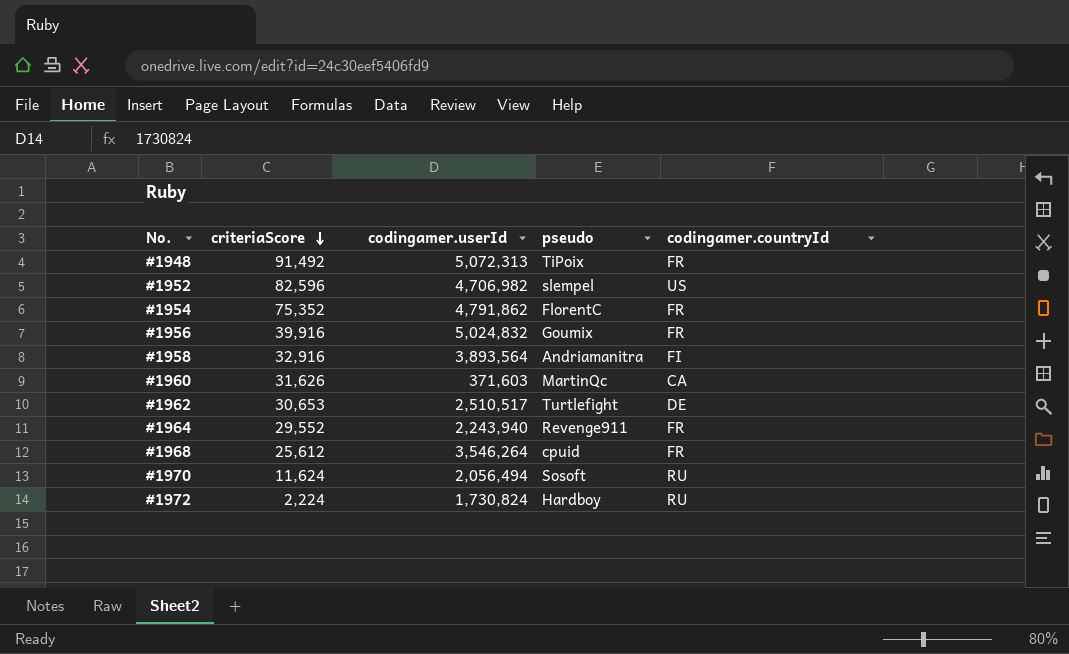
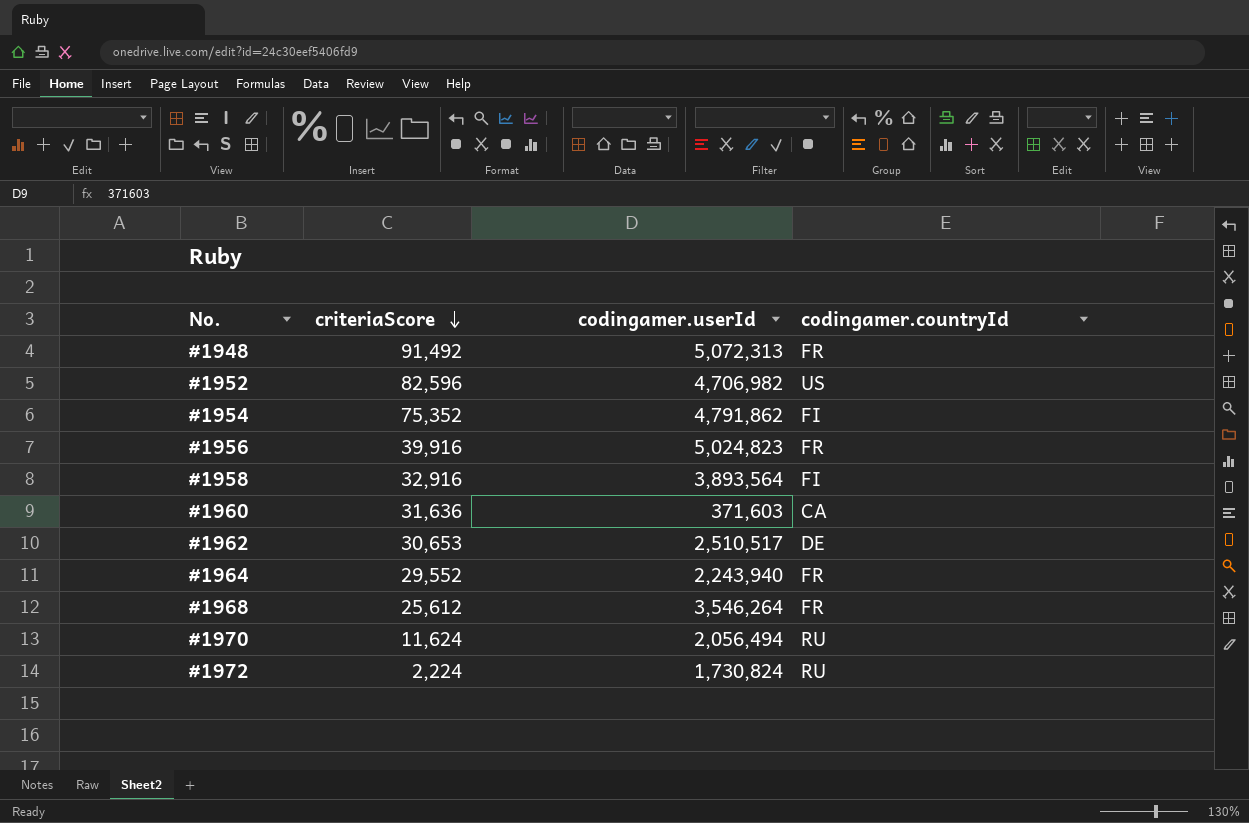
column pseudo | position: 4 -> none
#1954 | codingamer.countryId: FR -> FI
#1956 | codingamer.userId: 5,024,832 -> 5,024,823
#1960 | criteriaScore: 31,626 -> 31,636

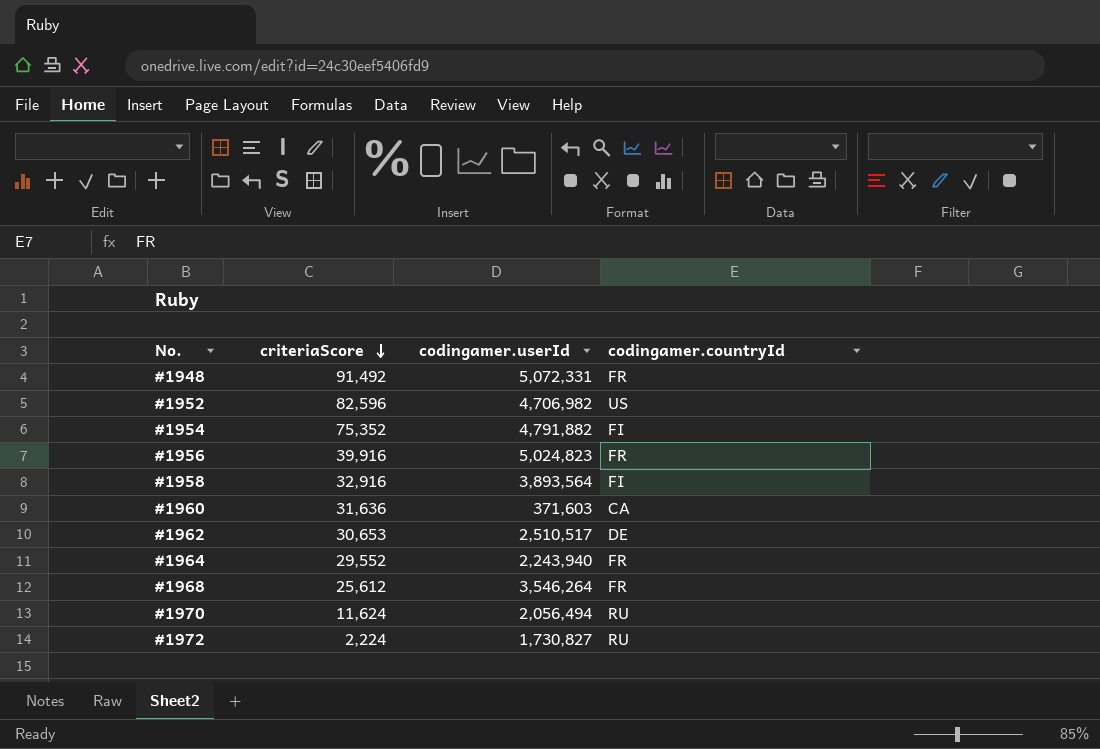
#1948 | codingamer.userId: 5,072,313 -> 5,072,331
#1954 | codingamer.userId: 4,791,862 -> 4,791,882
#1972 | codingamer.userId: 1,730,824 -> 1,730,827

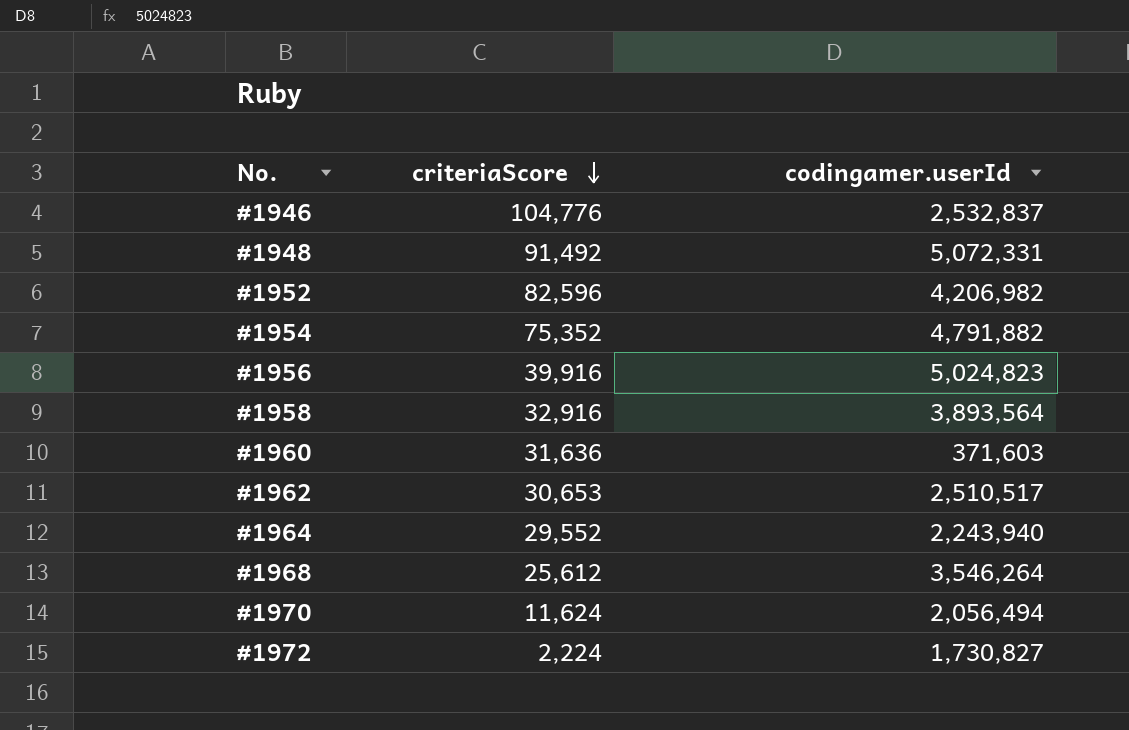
column codingamer.countryId | position: 4 -> none
row #1946: none -> 104,776 | 2,532,837
#1952 | codingamer.userId: 4,706,982 -> 4,206,982

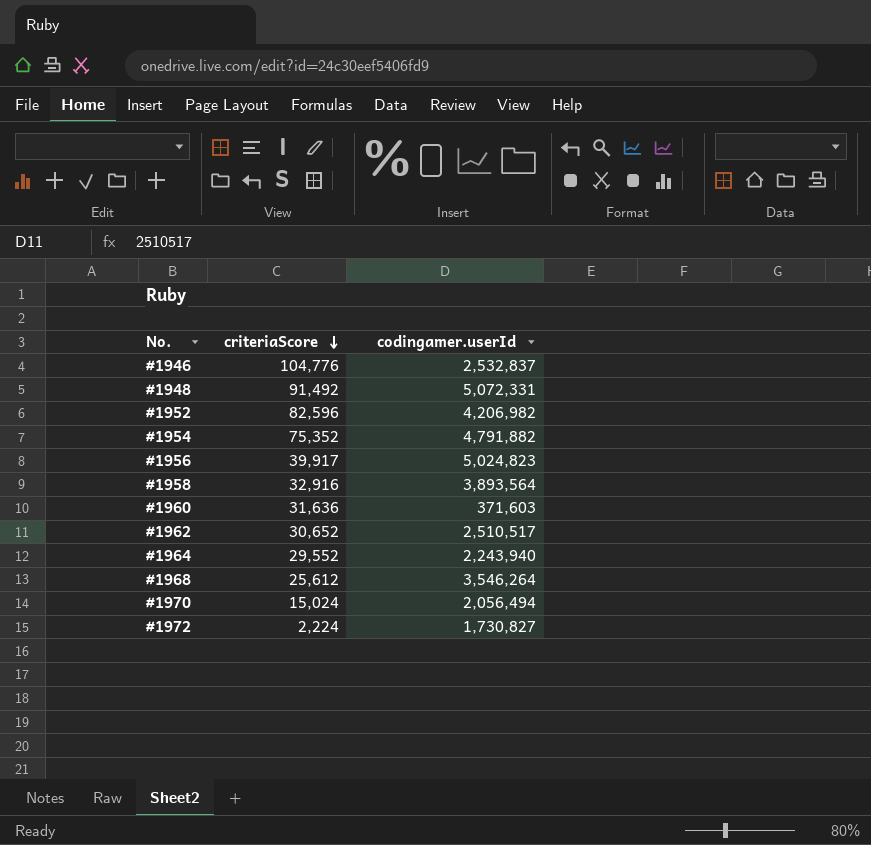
#1956 | criteriaScore: 39,916 -> 39,917
#1962 | criteriaScore: 30,653 -> 30,652
#1970 | criteriaScore: 11,624 -> 15,024

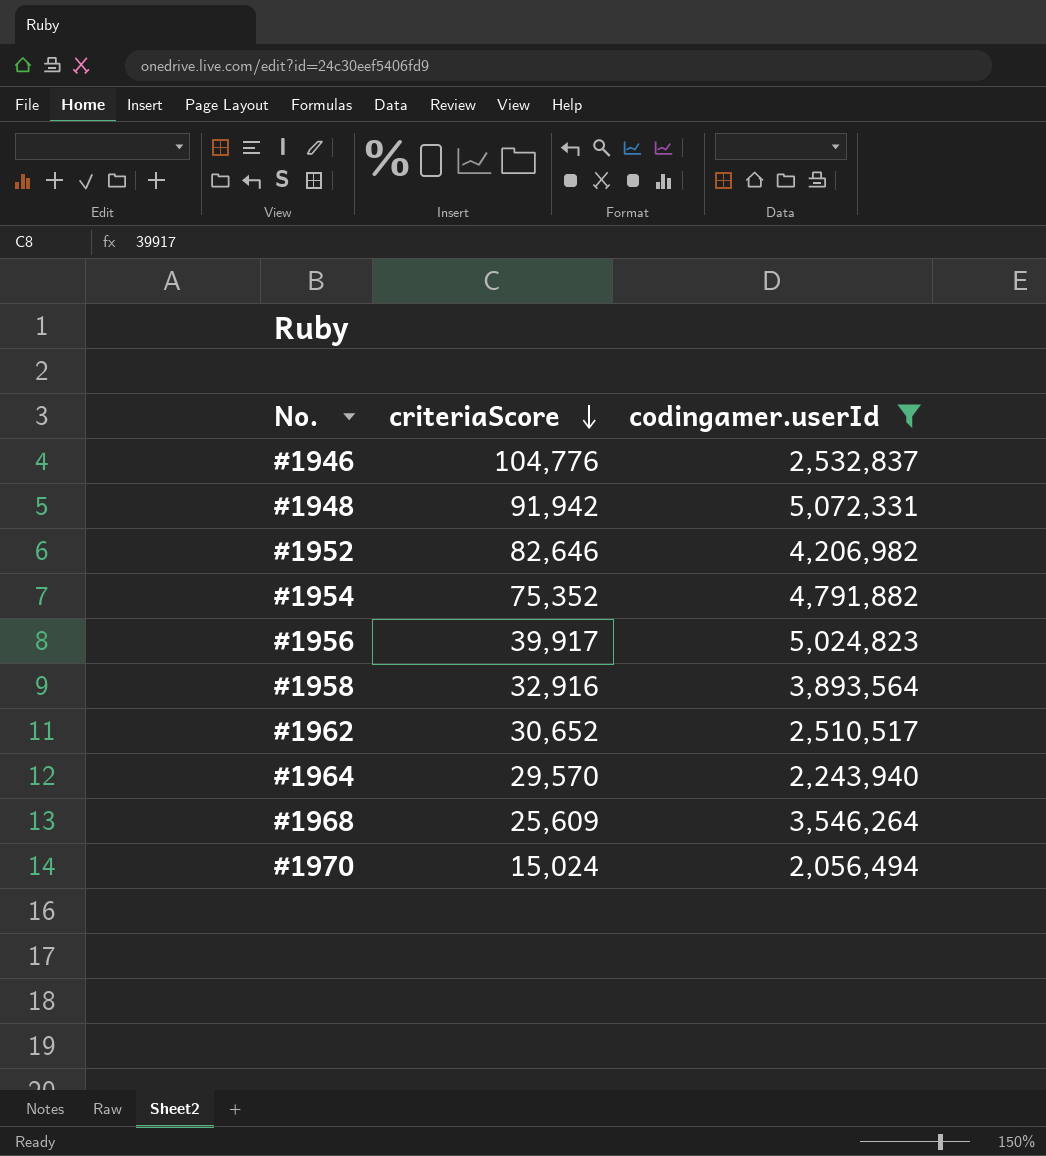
filter: none -> codingamer.userId >= 2,056,494
#1948 | criteriaScore: 91,492 -> 91,942
#1952 | criteriaScore: 82,596 -> 82,646
#1964 | criteriaScore: 29,552 -> 29,570
#1968 | criteriaScore: 25,612 -> 25,609

